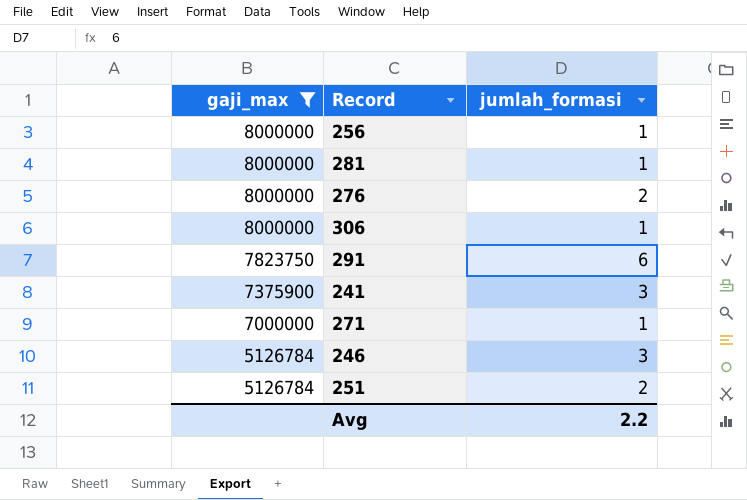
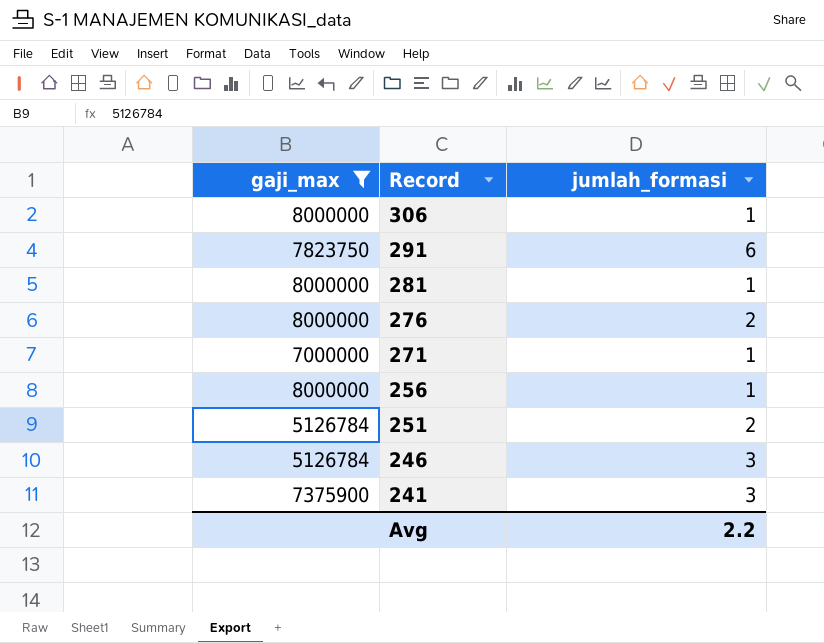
row order: gaji_max descending -> Record descending

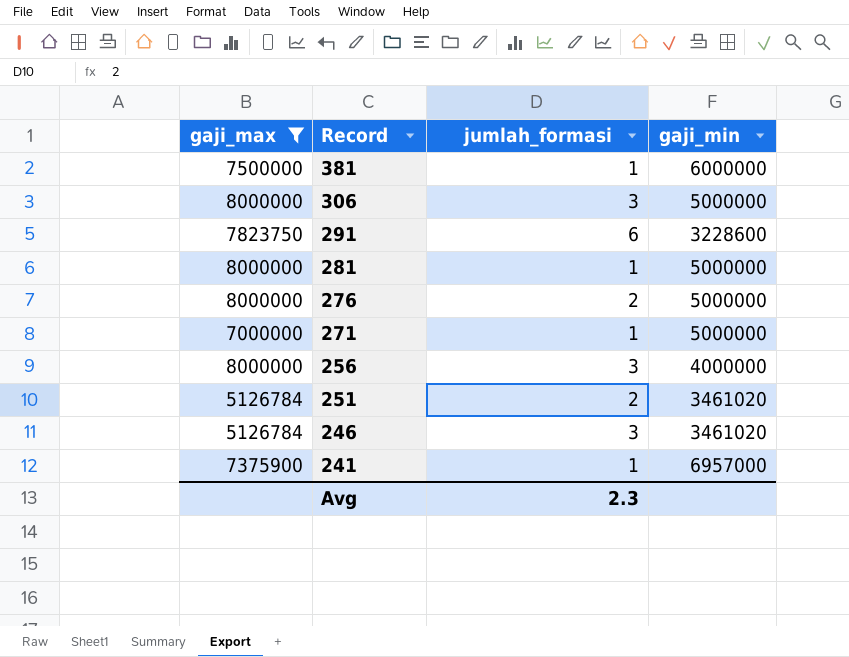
column gaji_min | position: none -> 4
row 381: none -> 7500000 | 1 | 6000000
306 | jumlah_formasi: 1 -> 3
256 | jumlah_formasi: 1 -> 3
241 | jumlah_formasi: 3 -> 1
Avg | jumlah_formasi: 2.2 -> 2.3

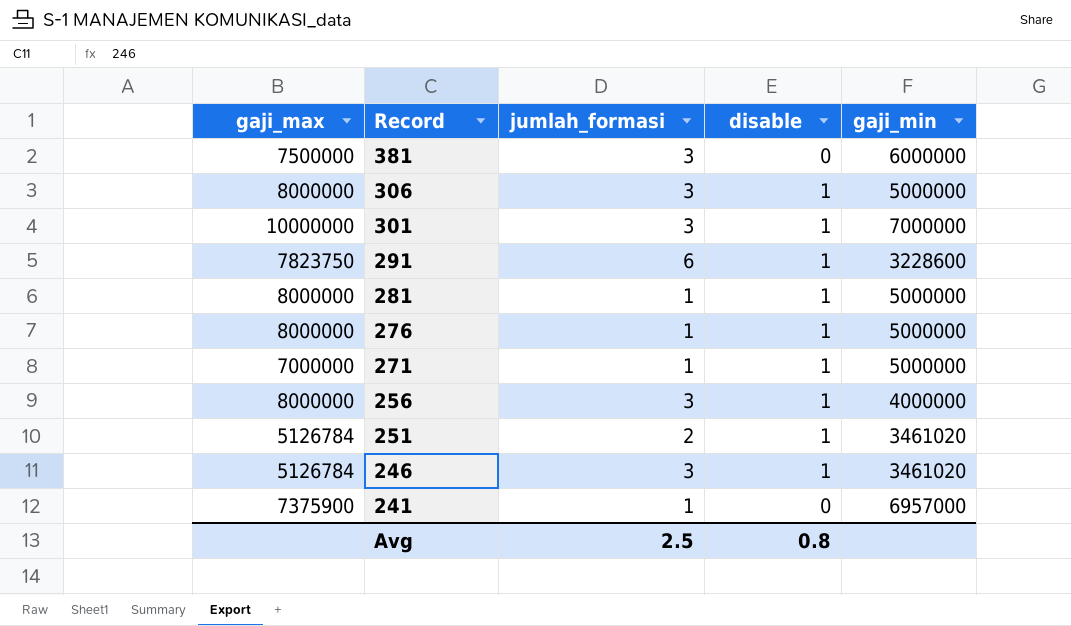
filter: gaji_max != 10000000 -> none
column disable | position: none -> 4
381 | jumlah_formasi: 1 -> 3
276 | jumlah_formasi: 2 -> 1
Avg | jumlah_formasi: 2.3 -> 2.5

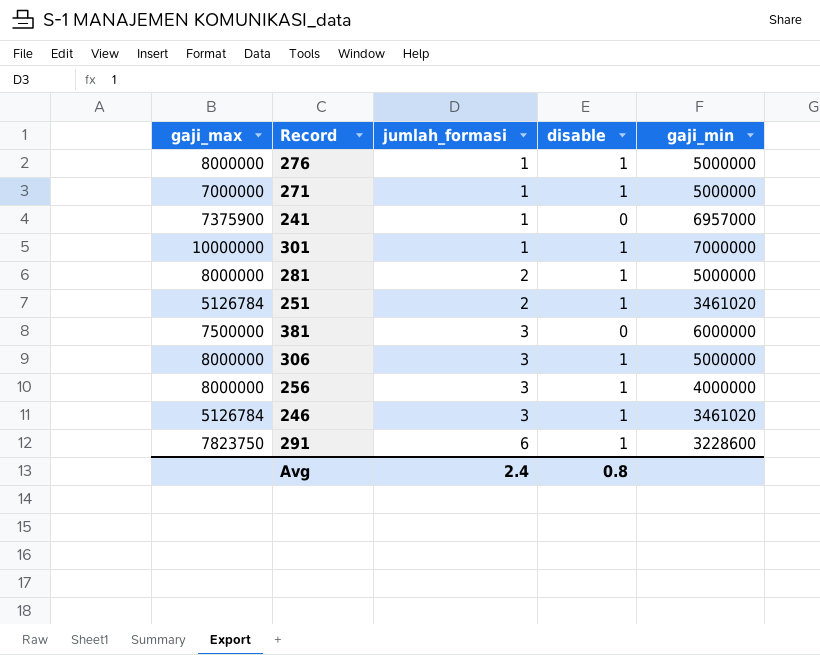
row order: Record descending -> jumlah_formasi ascending
301 | jumlah_formasi: 3 -> 1
281 | jumlah_formasi: 1 -> 2
Avg | jumlah_formasi: 2.5 -> 2.4

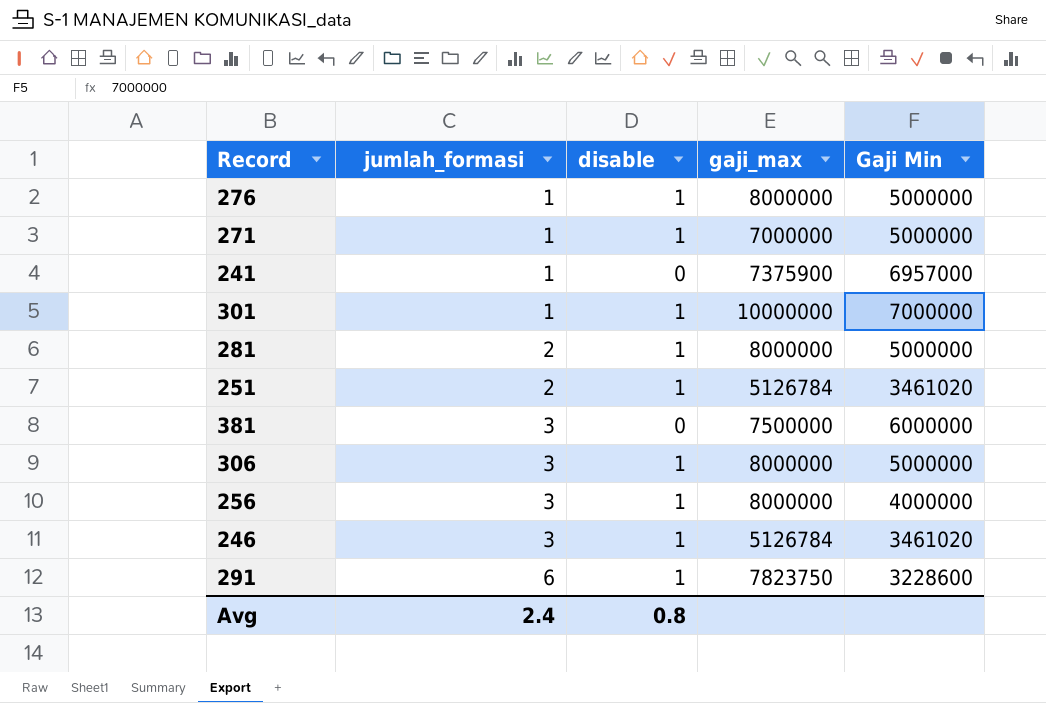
column gaji_max | position: 1 -> 4
column name: gaji_min -> Gaji Min

